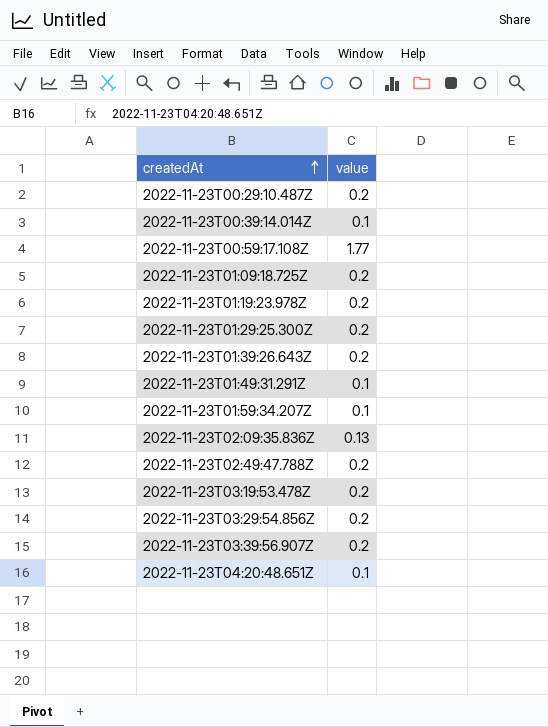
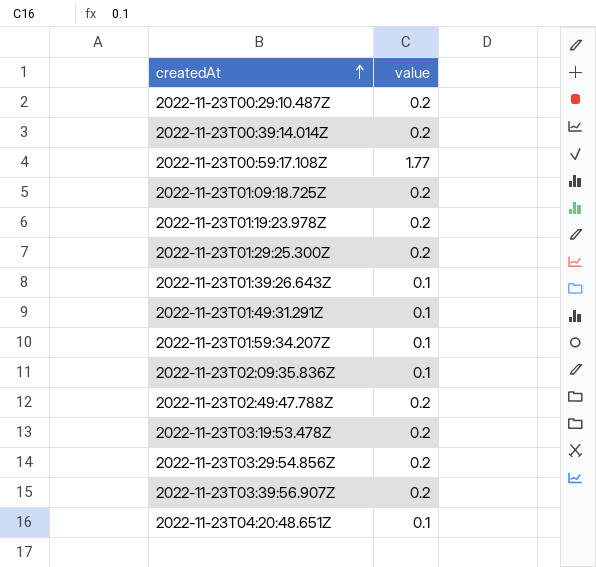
2022-11-23T00:39:14.014Z | value: 0.1 -> 0.2
2022-11-23T01:39:26.643Z | value: 0.2 -> 0.1
2022-11-23T02:09:35.836Z | value: 0.13 -> 0.1

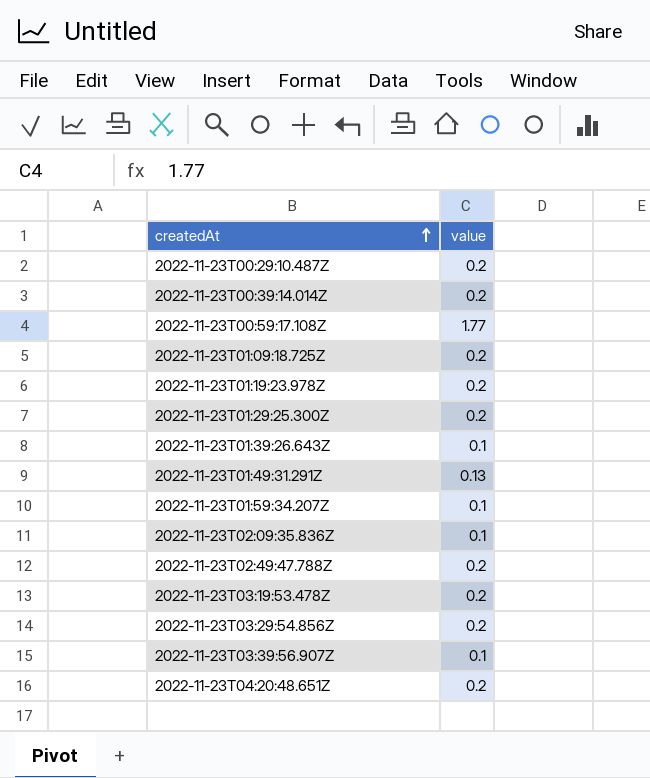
2022-11-23T01:49:31.291Z | value: 0.1 -> 0.13
2022-11-23T03:39:56.907Z | value: 0.2 -> 0.1
2022-11-23T04:20:48.651Z | value: 0.1 -> 0.2

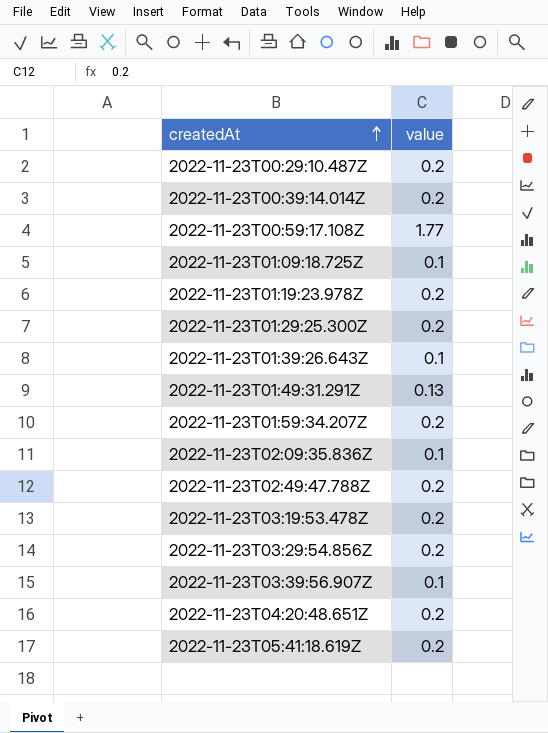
2022-11-23T01:09:18.725Z | value: 0.2 -> 0.1
2022-11-23T01:59:34.207Z | value: 0.1 -> 0.2
row 2022-11-23T05:41:18.619Z: none -> 0.2

